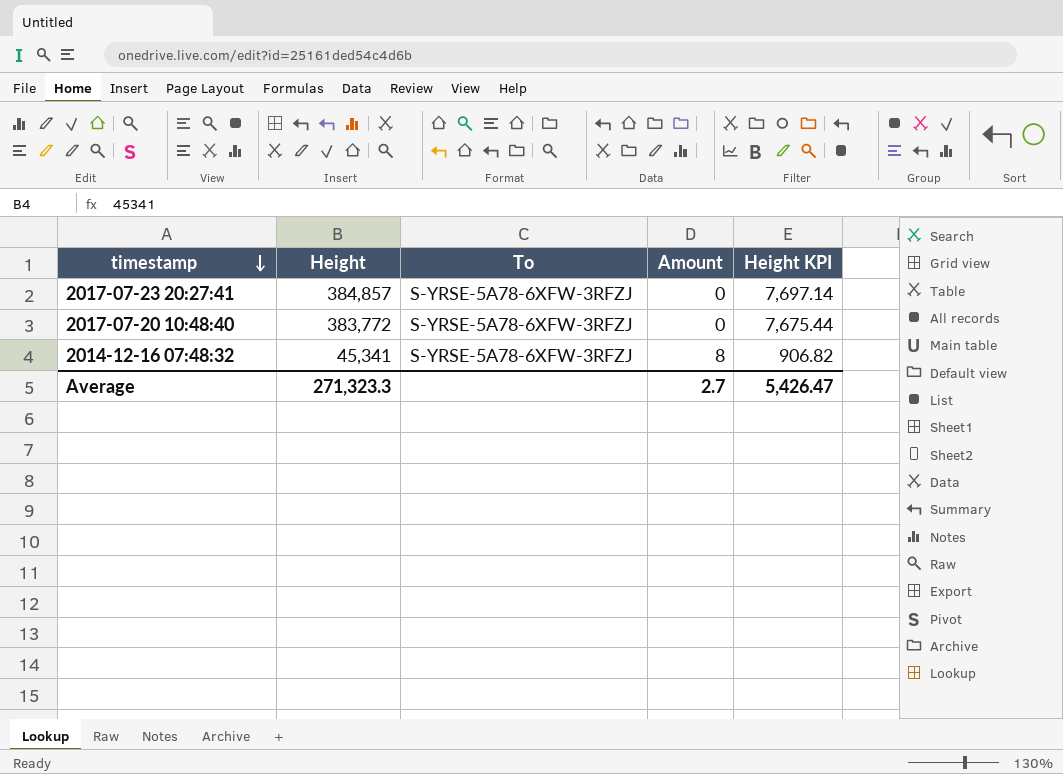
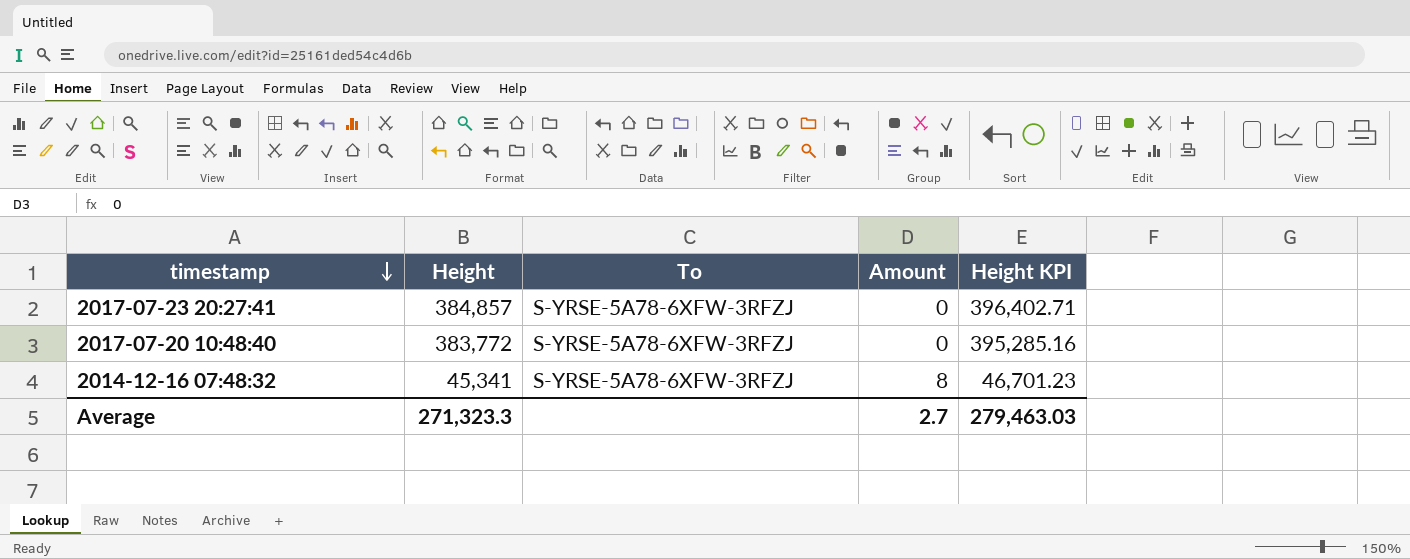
column Height KPI | formula: [Height] * 0.02 -> [Height] * 1.03
Average | Height KPI: 5,426.47 -> 279,463.03

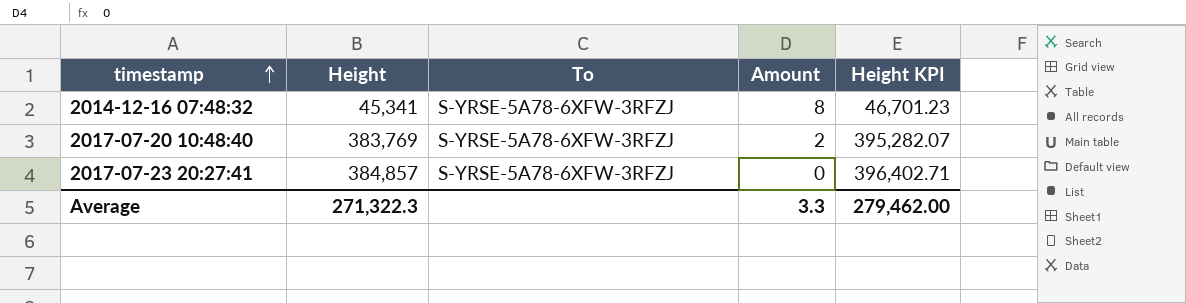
row order: timestamp descending -> timestamp ascending
2017-07-20 10:48:40 | Height: 383,772 -> 383,769
2017-07-20 10:48:40 | Amount: 0 -> 2
2017-07-20 10:48:40 | Height KPI: 395,285.16 -> 395,282.07
Average | Height: 271,323.3 -> 271,322.3
Average | Amount: 2.7 -> 3.3
Average | Height KPI: 279,463.03 -> 279,462.00

